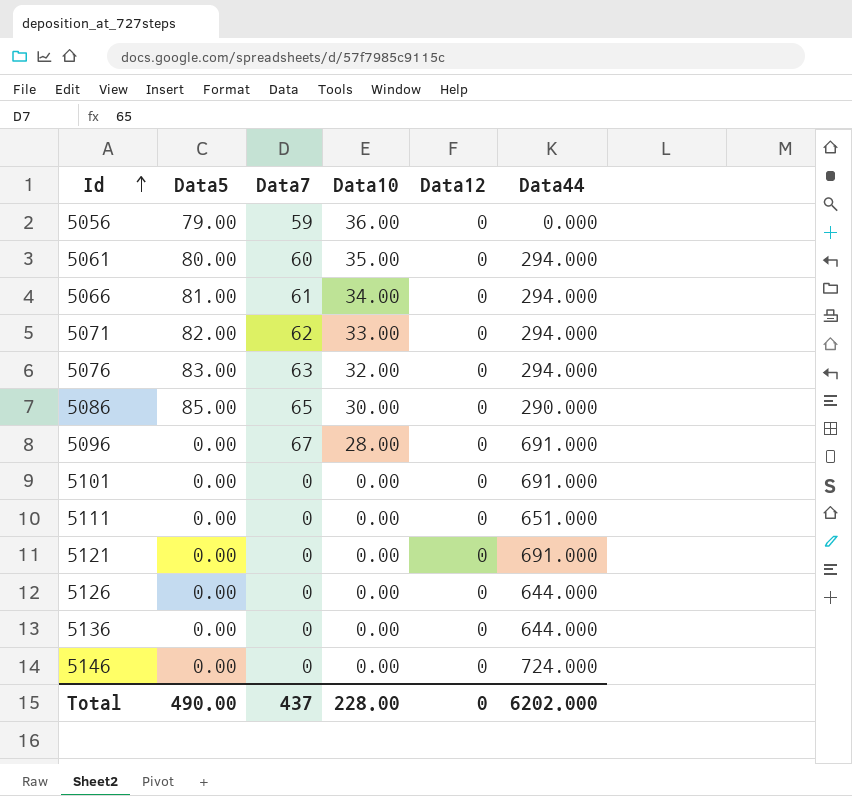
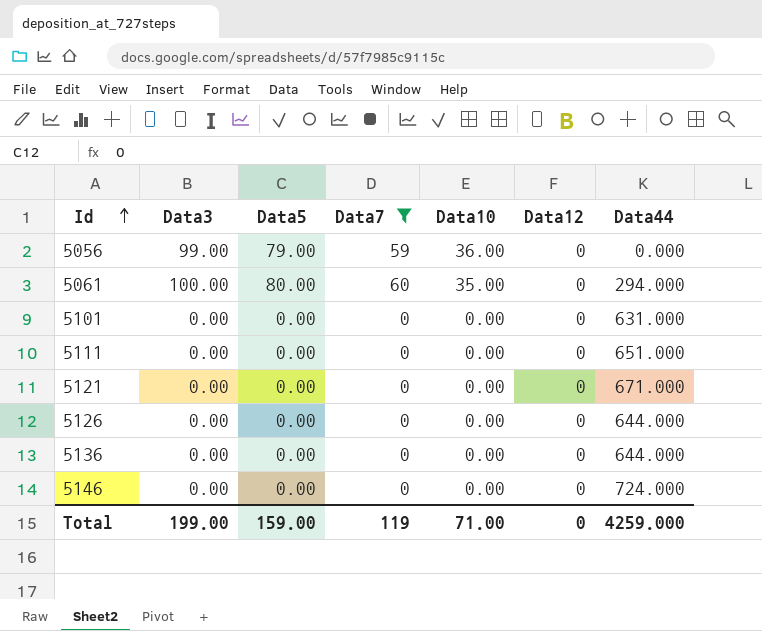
filter: none -> Data7 <= 60
column Data3 | position: none -> 2
5101 | Data44: 691.000 -> 631.000
5121 | Data44: 691.000 -> 671.000
Total | Data5: 490.00 -> 159.00
Total | Data7: 437 -> 119
Total | Data10: 228.00 -> 71.00
Total | Data44: 6202.000 -> 4259.000

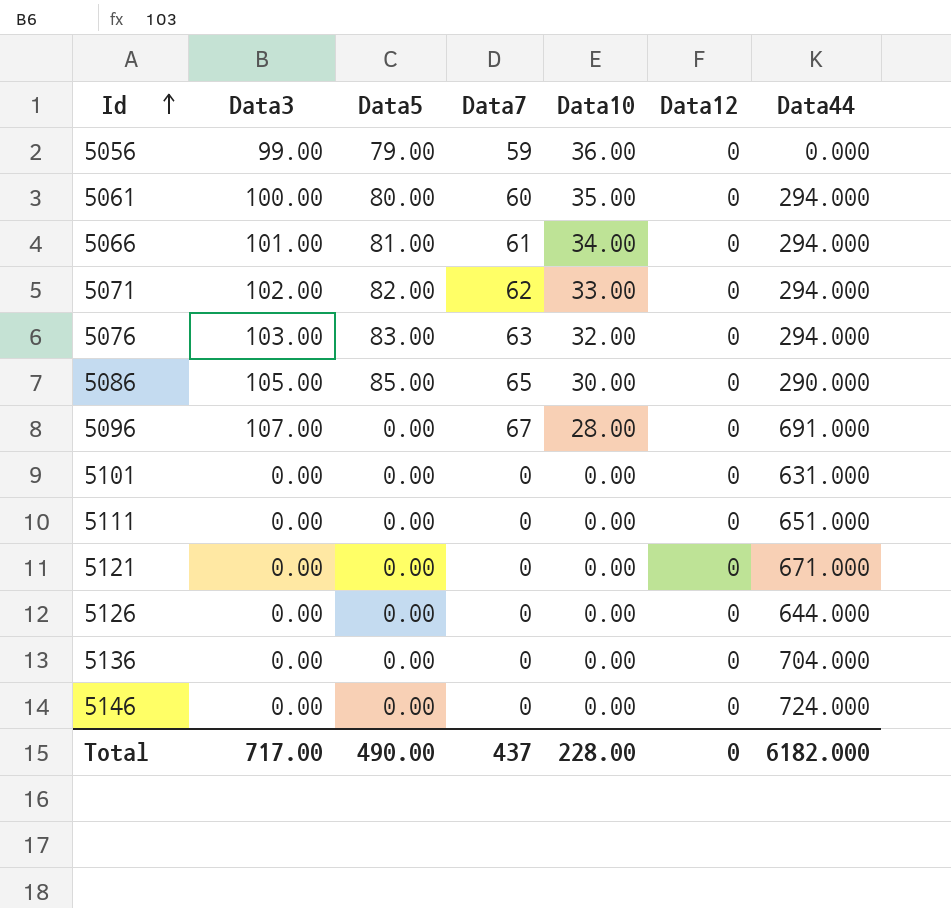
filter: Data7 <= 60 -> none
5136 | Data44: 644.000 -> 704.000
Total | Data3: 199.00 -> 717.00
Total | Data5: 159.00 -> 490.00
Total | Data7: 119 -> 437
Total | Data10: 71.00 -> 228.00
Total | Data44: 4259.000 -> 6182.000

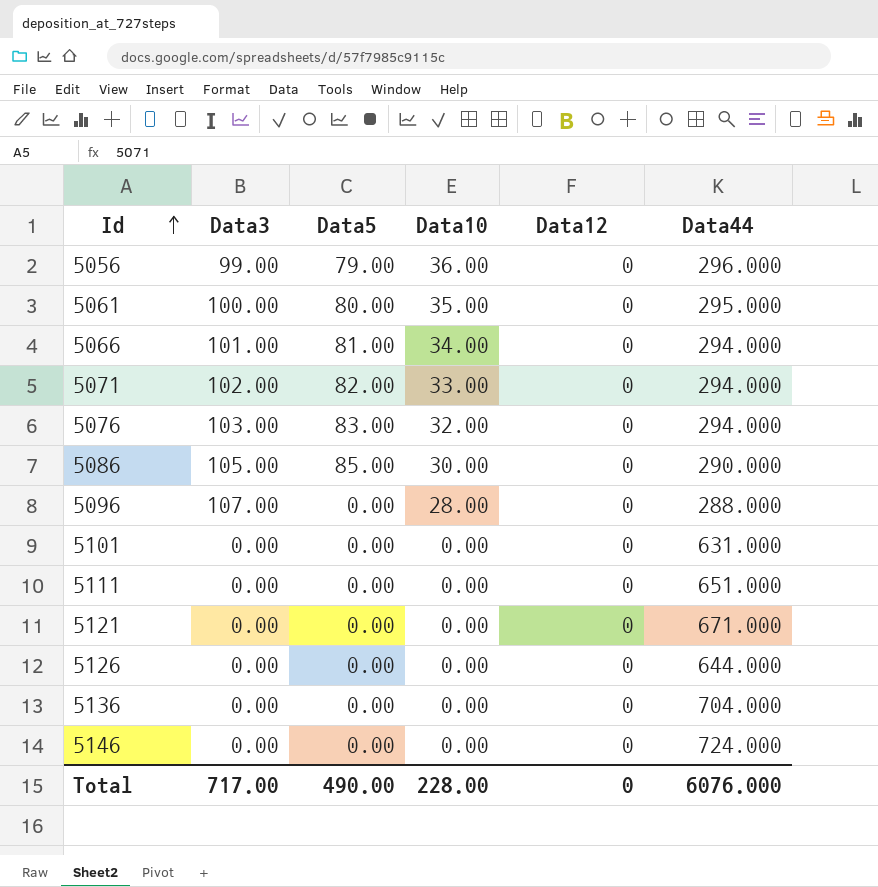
column Data7 | position: 4 -> none
5056 | Data44: 0.000 -> 296.000
5061 | Data44: 294.000 -> 295.000
5096 | Data44: 691.000 -> 288.000
Total | Data44: 6182.000 -> 6076.000

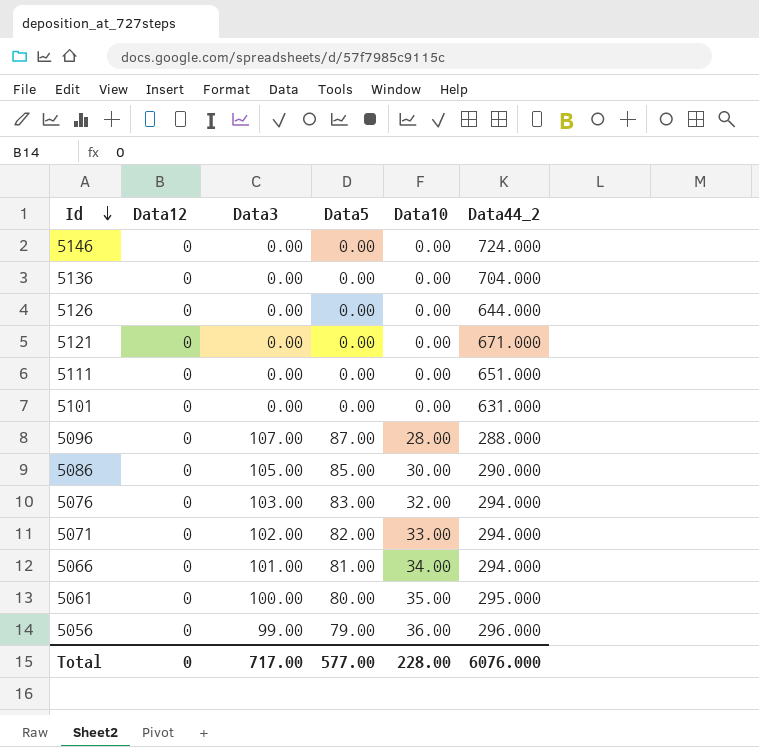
row order: Id ascending -> Id descending
column Data12 | position: 5 -> 2
column name: Data44 -> Data44_2
5096 | Data5: 0.00 -> 87.00
Total | Data5: 490.00 -> 577.00

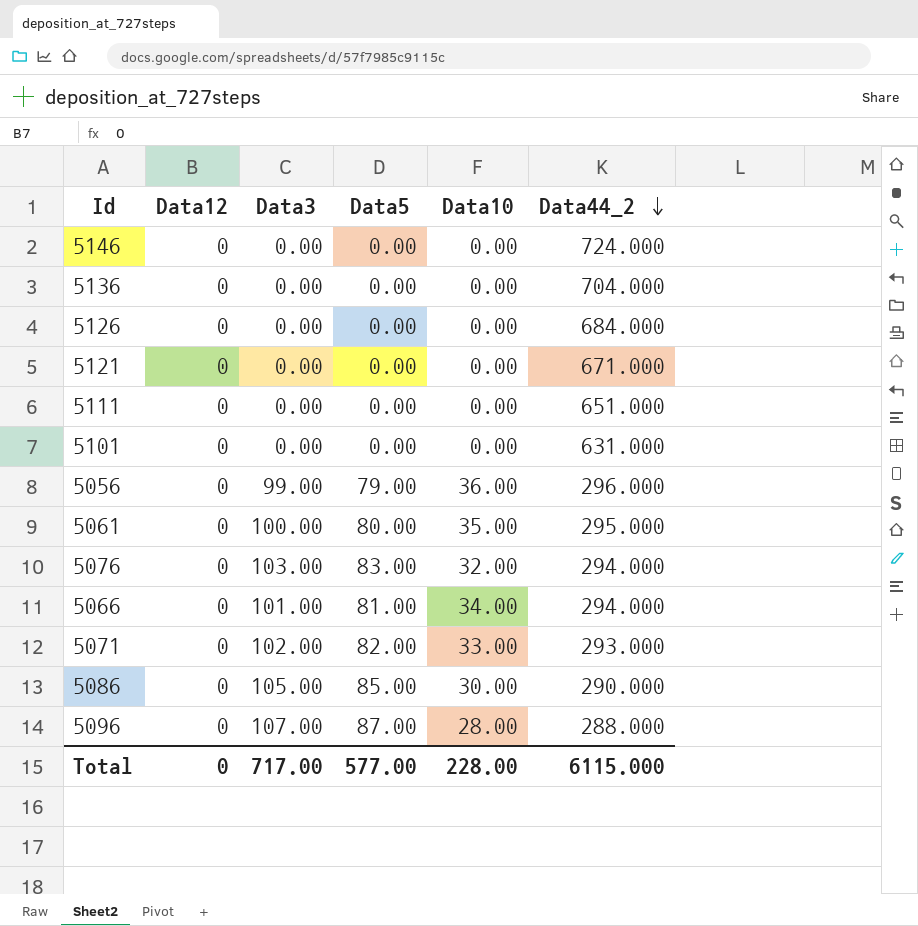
row order: Id descending -> Data44_2 descending
5126 | Data44_2: 644.000 -> 684.000
5071 | Data44_2: 294.000 -> 293.000
Total | Data44_2: 6076.000 -> 6115.000

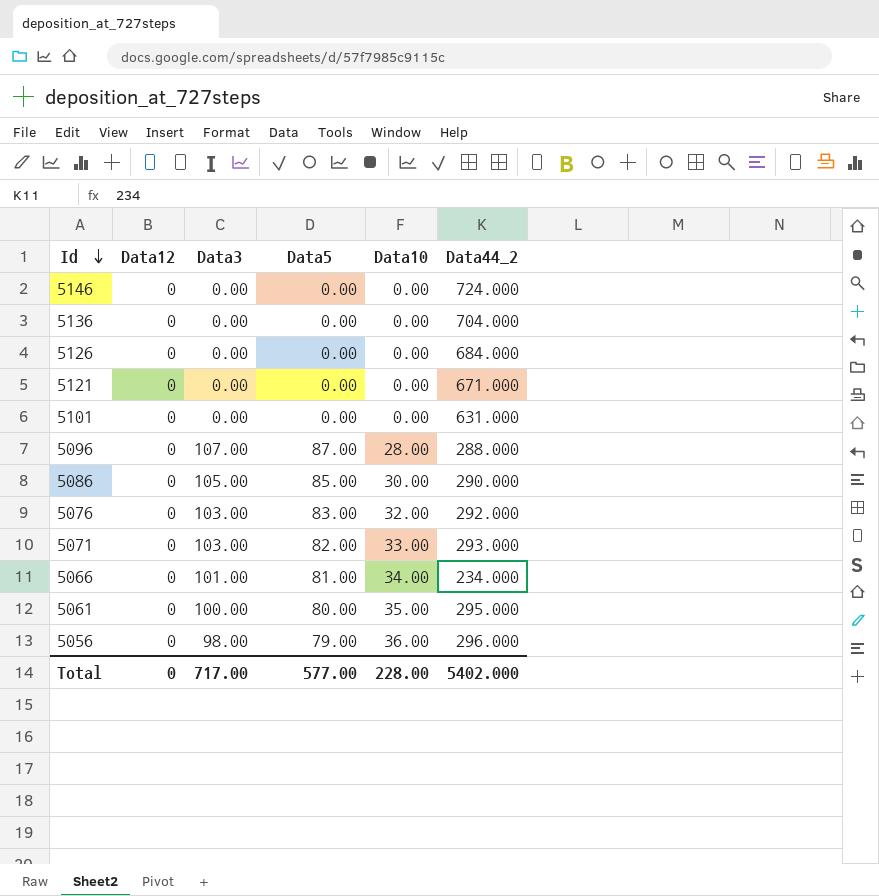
row order: Data44_2 descending -> Id descending
row 5111: 0 | 0.00 | 0.00 | 0.00 | 651.000 -> none
5076 | Data44_2: 294.000 -> 292.000
5071 | Data3: 102.00 -> 103.00
5066 | Data44_2: 294.000 -> 234.000
5056 | Data3: 99.00 -> 98.00
Total | Data44_2: 6115.000 -> 5402.000

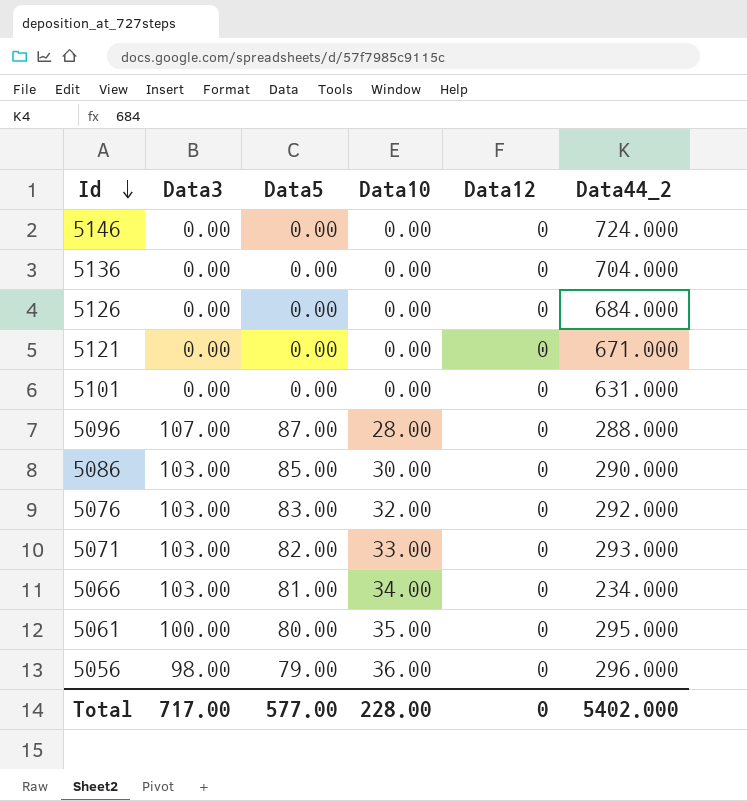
column Data12 | position: 2 -> 5
5086 | Data3: 105.00 -> 103.00
5066 | Data3: 101.00 -> 103.00

